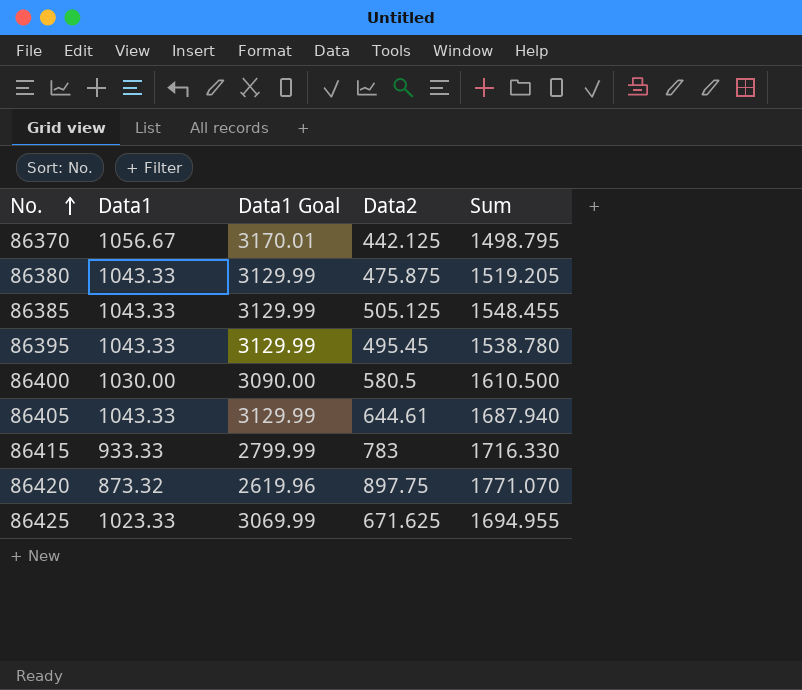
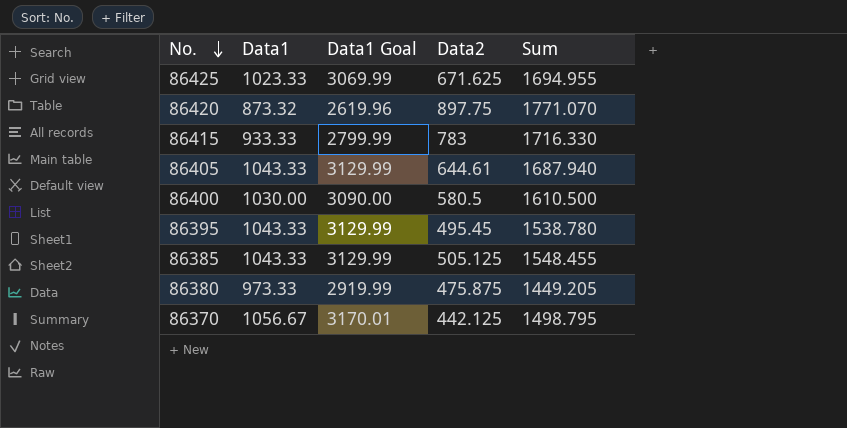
row order: No. ascending -> No. descending
86380 | Data1: 1043.33 -> 973.33
86380 | Data1 Goal: 3129.99 -> 2919.99
86380 | Sum: 1519.205 -> 1449.205

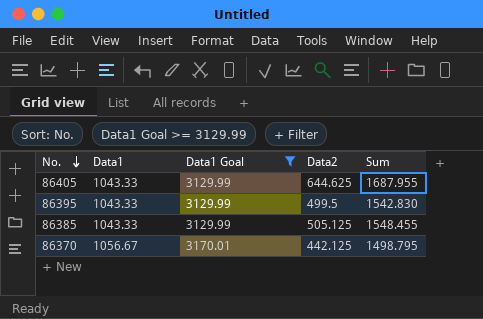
filter: none -> Data1 Goal >= 3129.99
86405 | Data2: 644.61 -> 644.625
86405 | Sum: 1687.940 -> 1687.955
86395 | Data2: 495.45 -> 499.5
86395 | Sum: 1538.780 -> 1542.830

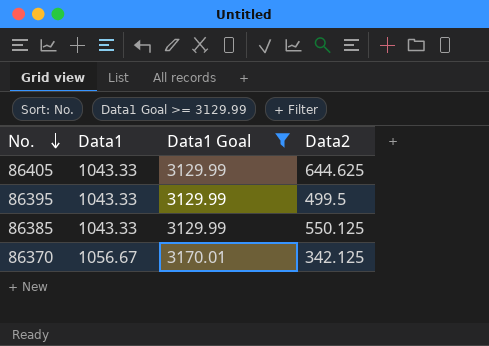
column Sum | formula: [Data1] + [Data2] -> none
86385 | Data2: 505.125 -> 550.125
86370 | Data2: 442.125 -> 342.125

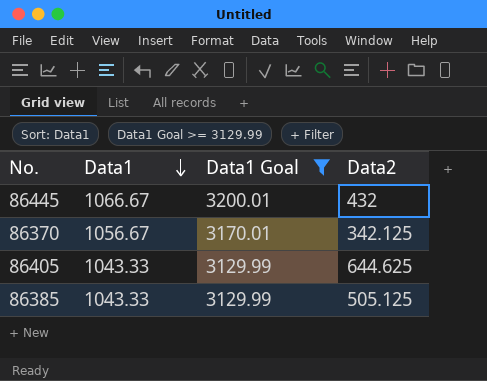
row order: No. descending -> Data1 descending
row 86395: 1043.33 | 3129.99 | 499.5 -> none
row 86445: none -> 1066.67 | 3200.01 | 432
86385 | Data2: 550.125 -> 505.125

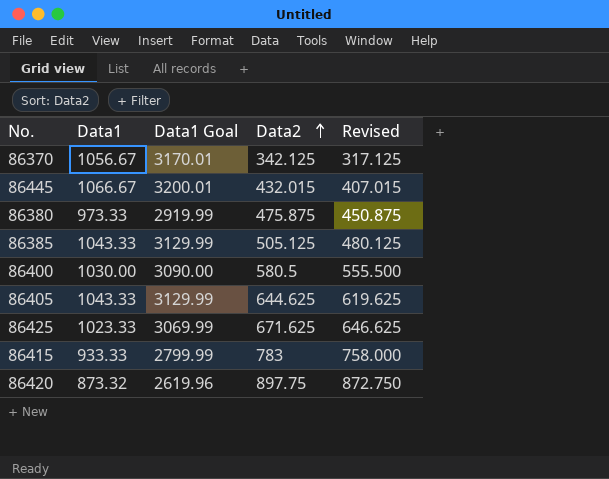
filter: Data1 Goal >= 3129.99 -> none
row order: Data1 descending -> Data2 ascending
column Revised | formula: none -> [Data2] - 25
86445 | Data2: 432 -> 432.015

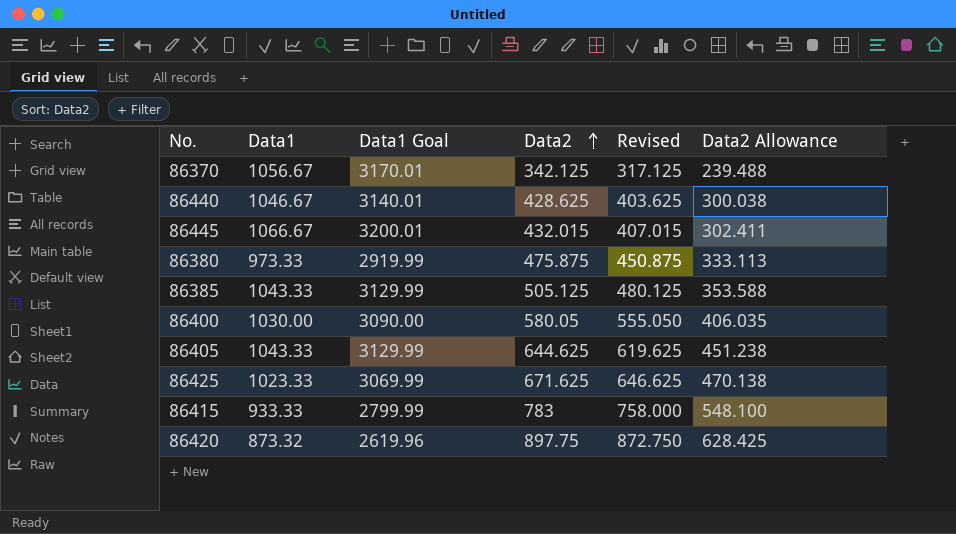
column Data2 Allowance | formula: none -> [Data2] * 0.7
row 86440: none -> 1046.67 | 3140.01 | 428.625 | 403.625 | 300.038
86400 | Data2: 580.5 -> 580.05
86400 | Revised: 555.500 -> 555.050

